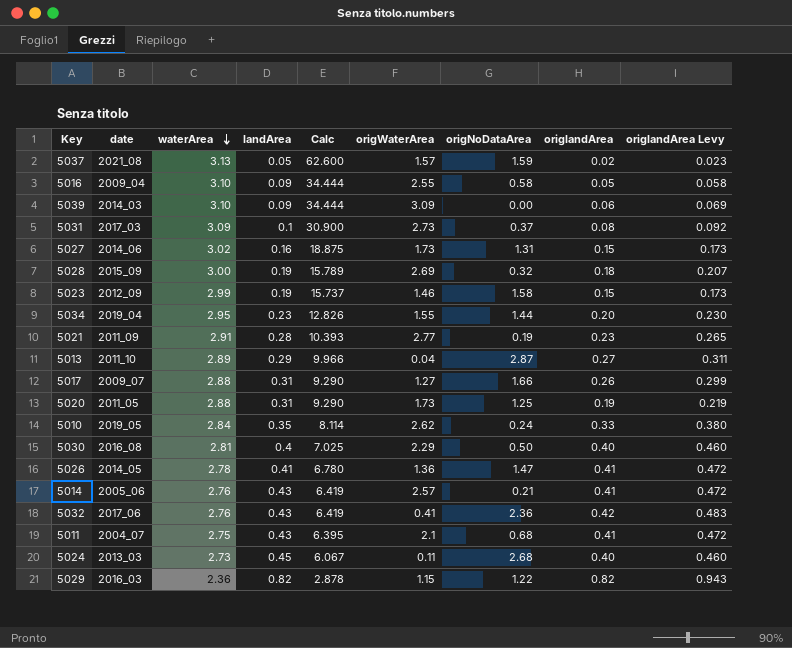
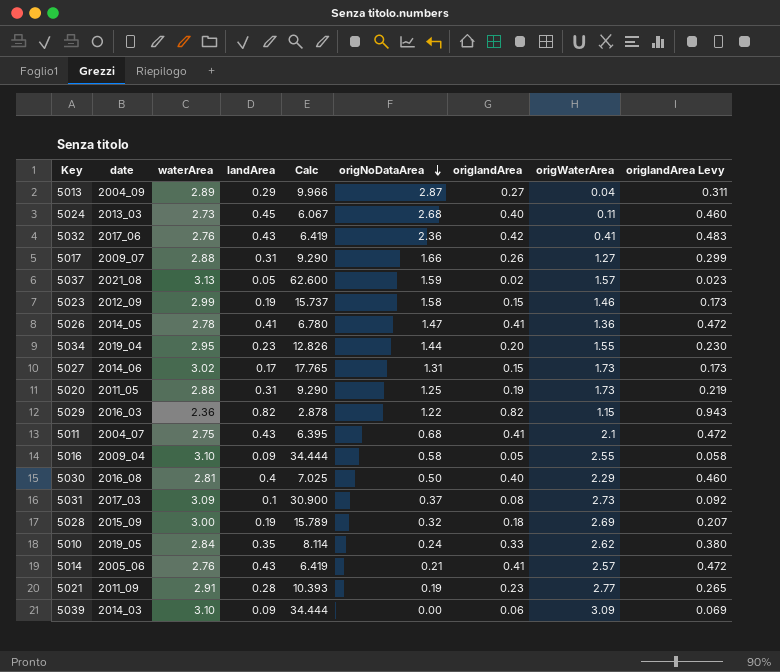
row order: waterArea descending -> origNoDataArea descending
column origWaterArea | position: 6 -> 8
5013 | date: 2011_10 -> 2004_09
5027 | landArea: 0.16 -> 0.17
5027 | Calc: 18.875 -> 17.765

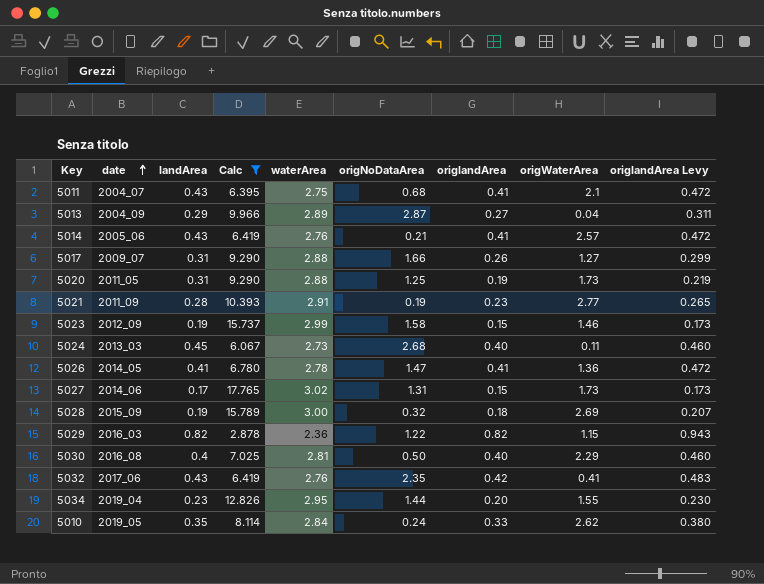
filter: none -> Calc <= 17.765
row order: origNoDataArea descending -> date ascending
column waterArea | position: 3 -> 5
5032 | origNoDataArea: 2.36 -> 2.35

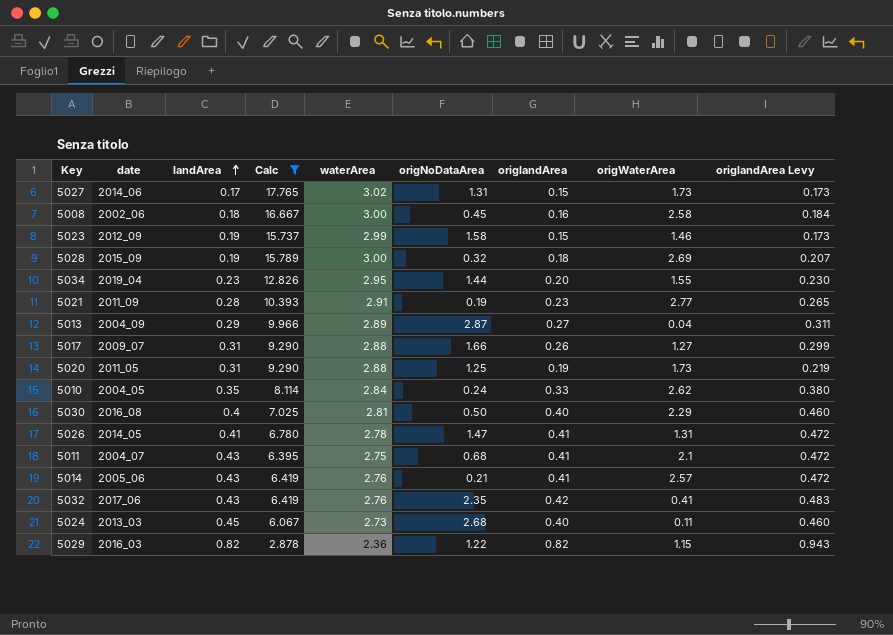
row order: date ascending -> landArea ascending
row 5008: none -> 2002_06 | 0.18 | 16.667 | 3.00 | 0.45 | 0.16 | 2.58 | 0.184
5010 | date: 2019_05 -> 2004_05
5026 | origWaterArea: 1.36 -> 1.31

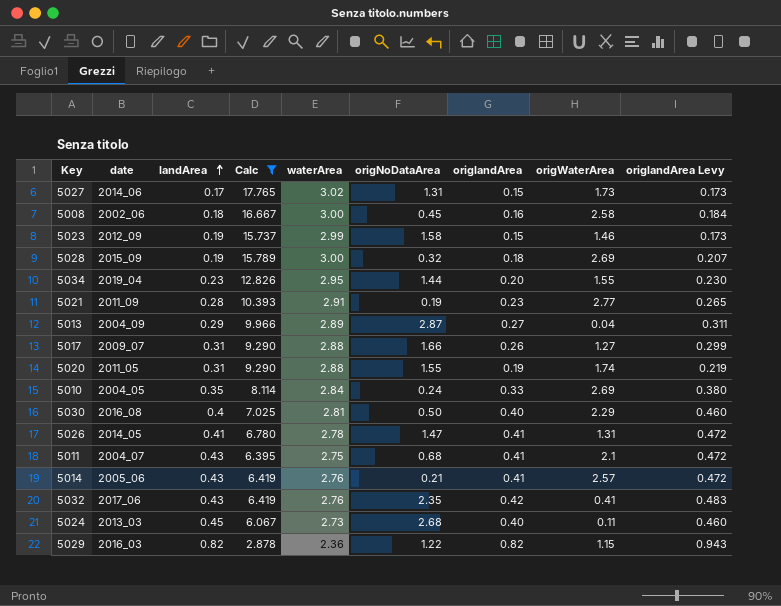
5020 | origNoDataArea: 1.25 -> 1.55
5020 | origWaterArea: 1.73 -> 1.74
5010 | origWaterArea: 2.62 -> 2.69

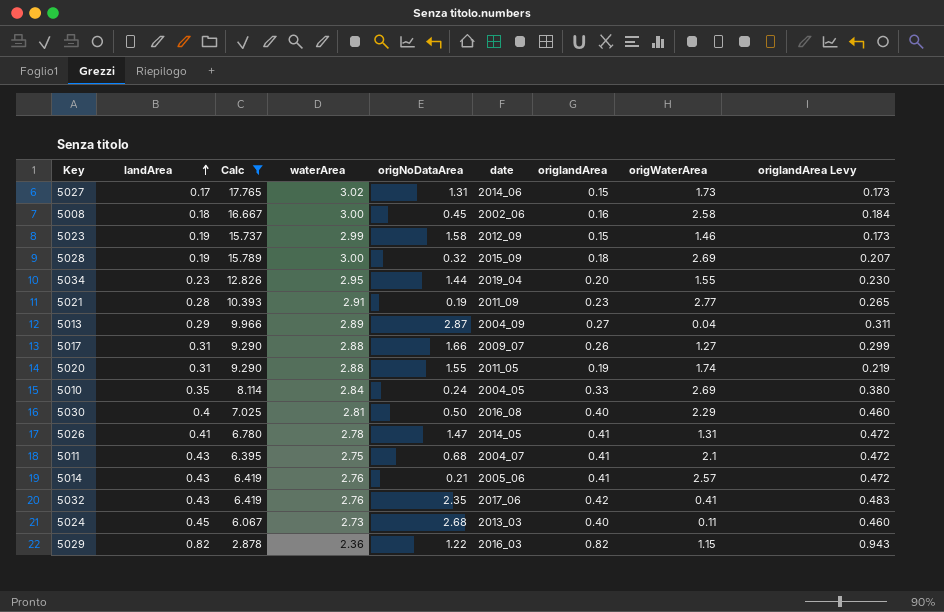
column date | position: 2 -> 6

